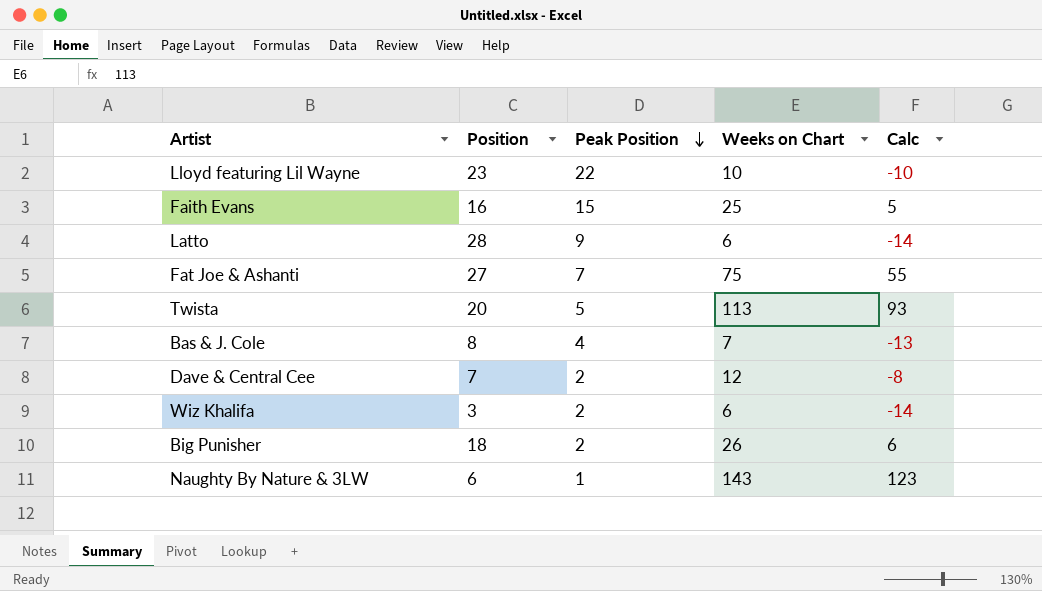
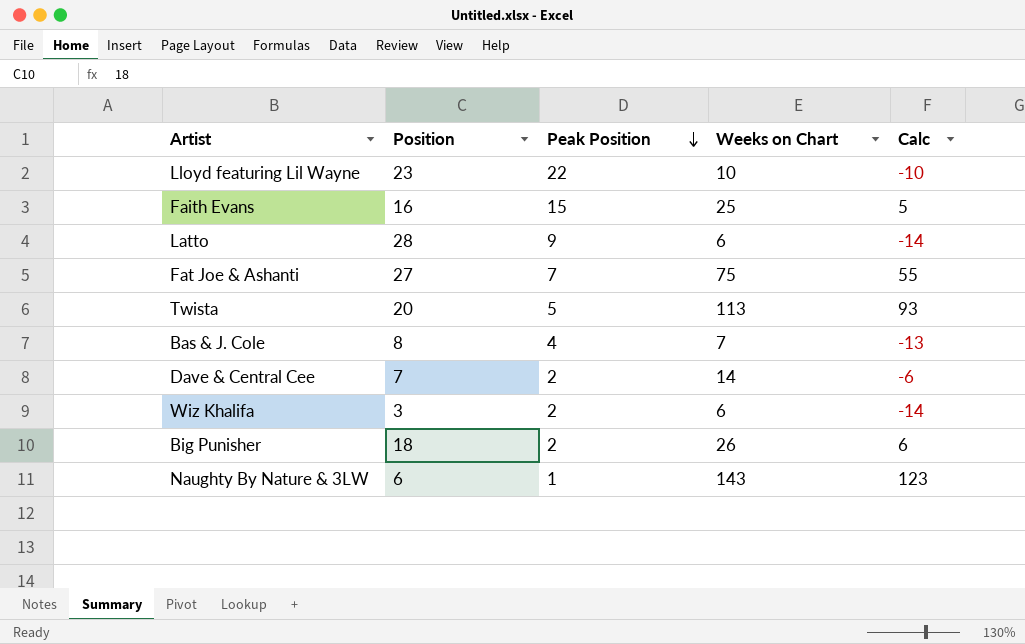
Dave & Central Cee | Weeks on Chart: 12 -> 14
Dave & Central Cee | Calc: -8 -> -6

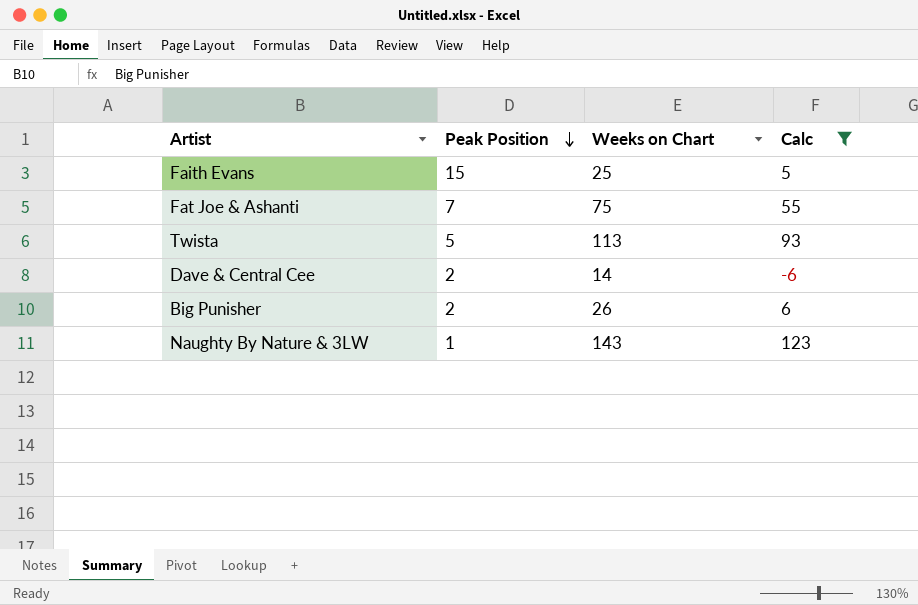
filter: none -> Calc >= -6
column Position | position: 2 -> none

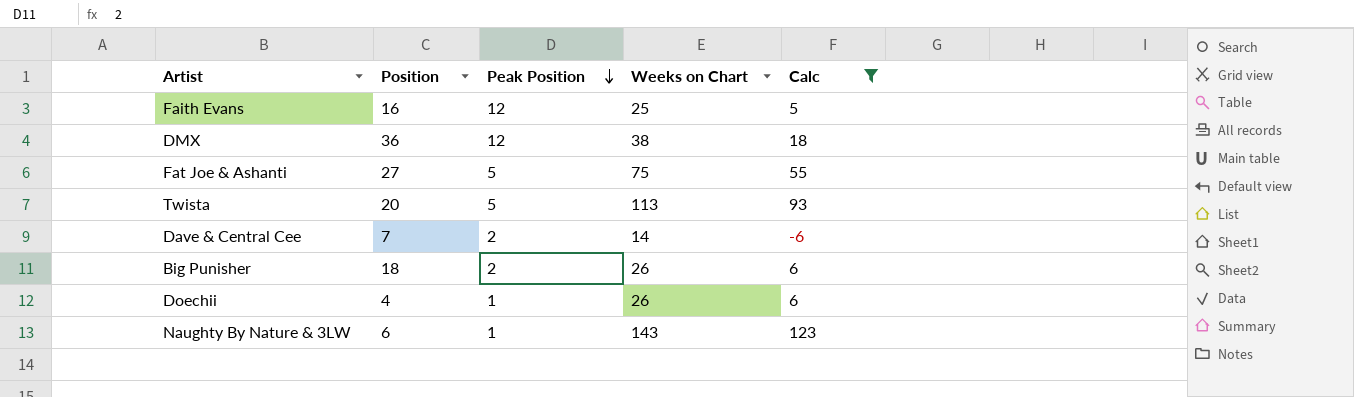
column Position | position: none -> 2
Faith Evans | Peak Position: 15 -> 12
row DMX: none -> 36 | 12 | 38 | 18
Fat Joe & Ashanti | Peak Position: 7 -> 5
row Doechii: none -> 4 | 1 | 26 | 6

